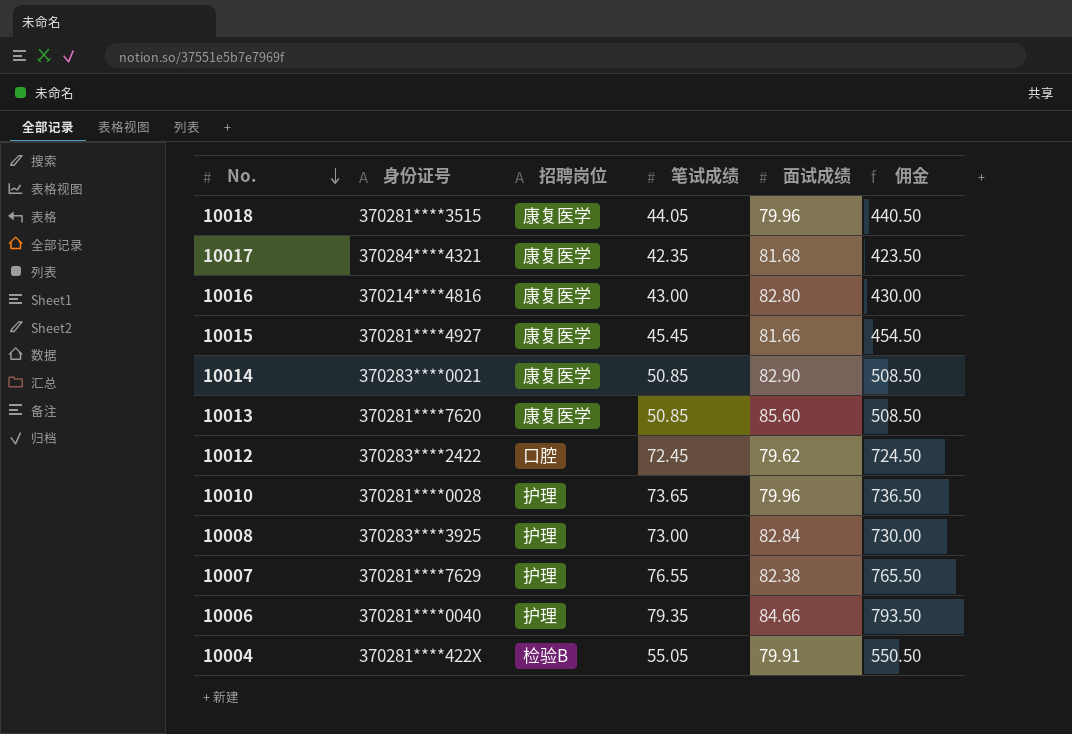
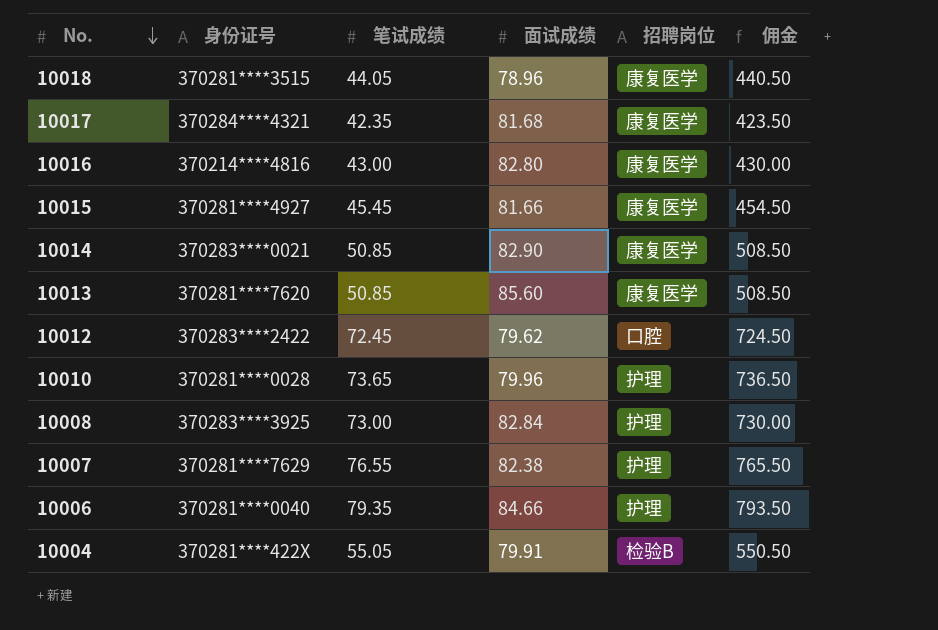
column 招聘岗位 | position: 3 -> 5
10018 | 面试成绩: 79.96 -> 78.96

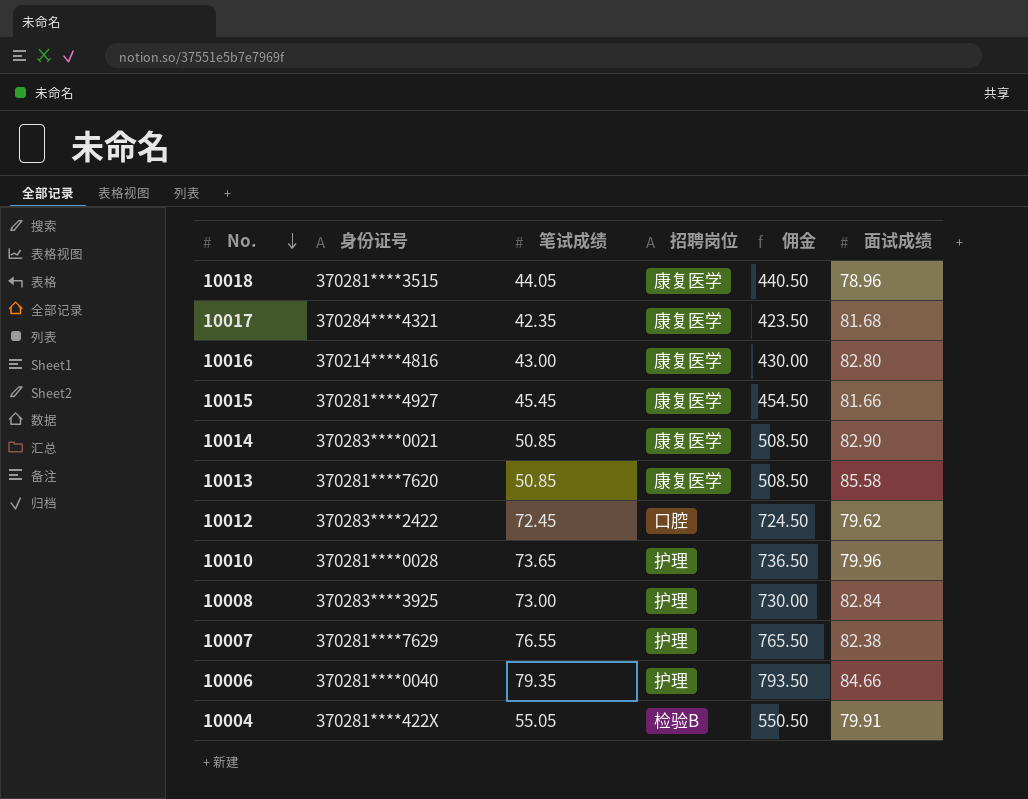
column 面试成绩 | position: 4 -> 6
10013 | 面试成绩: 85.60 -> 85.58

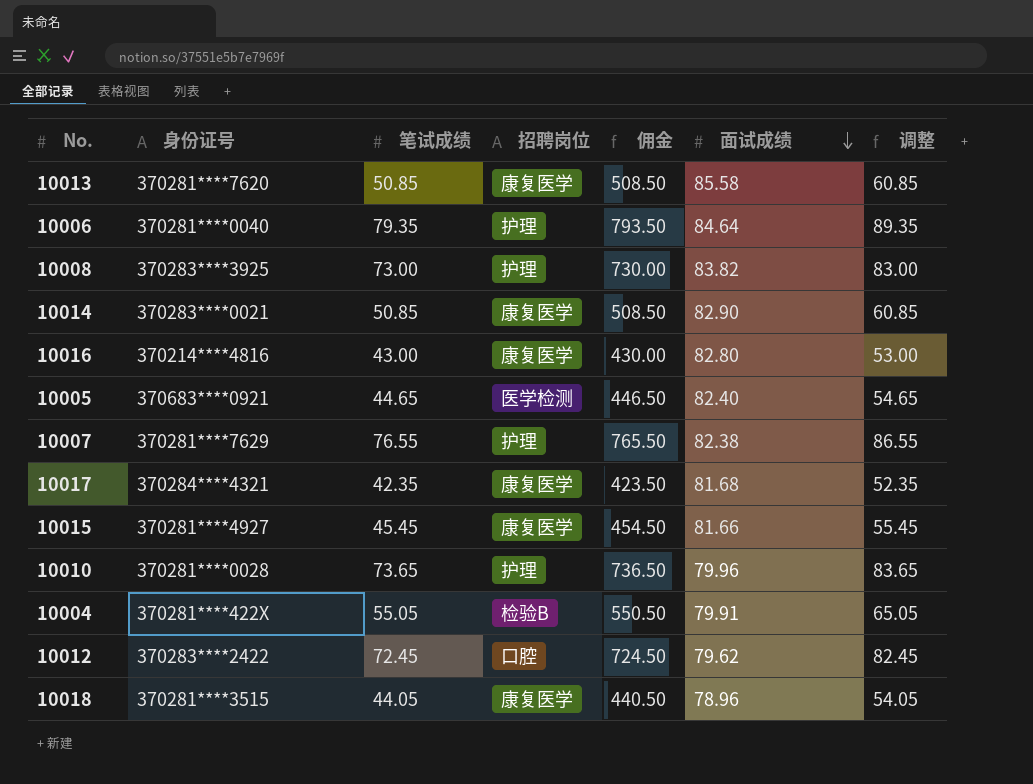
row order: No. descending -> 面试成绩 descending
column 调整 | formula: none -> [笔试成绩] + 10
10006 | 面试成绩: 84.66 -> 84.64
10008 | 面试成绩: 82.84 -> 83.82
row 10005: none -> 370683****0921 | 44.65 | 医学检测 | 446.50 | 82.40 | 54.65

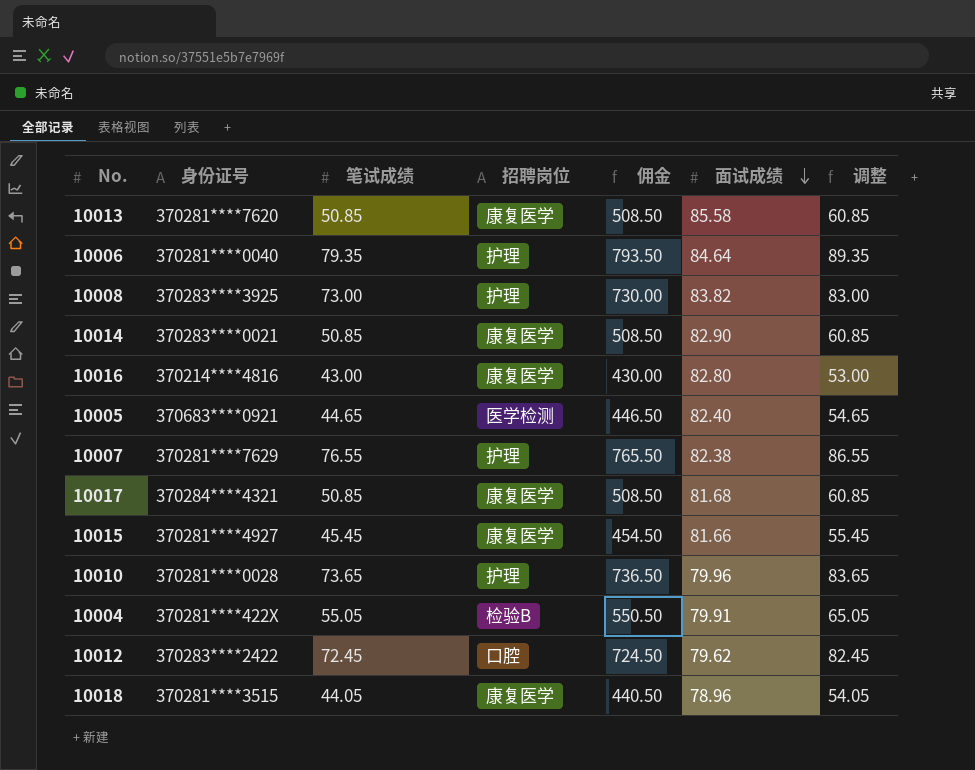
10017 | 笔试成绩: 42.35 -> 50.85
10017 | 佣金: 423.50 -> 508.50
10017 | 调整: 52.35 -> 60.85

